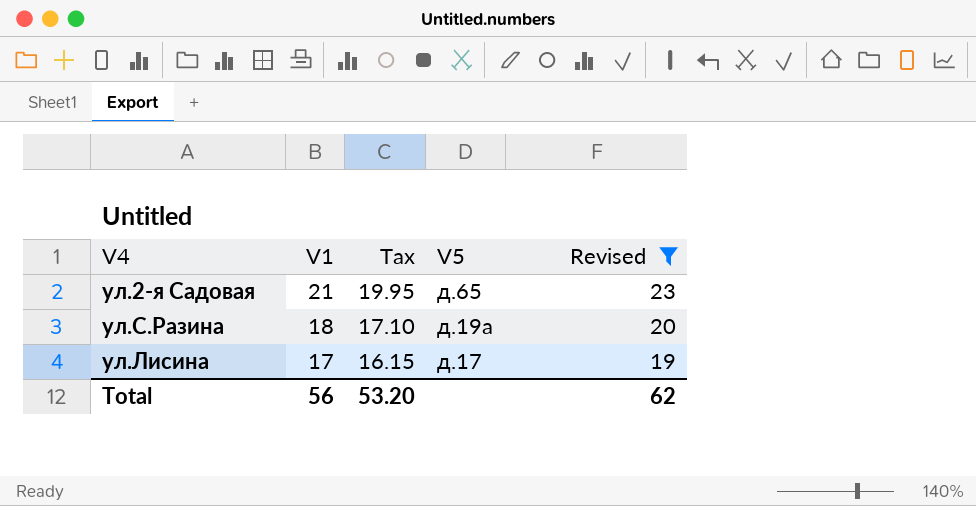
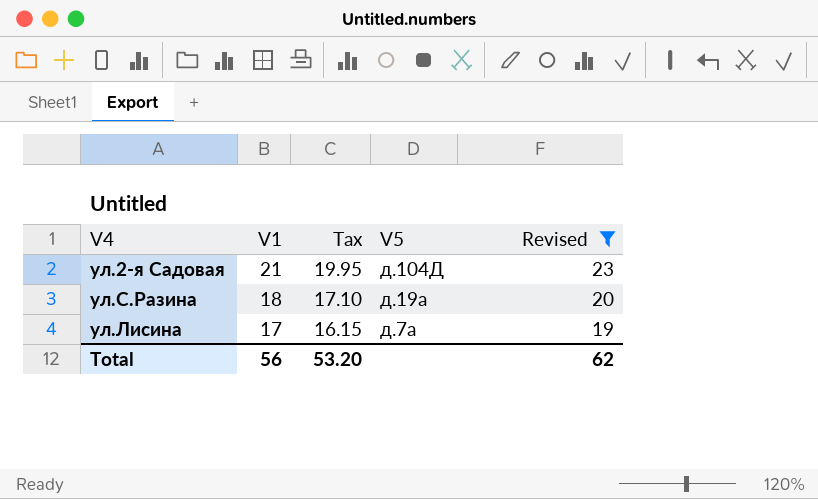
ул.2-я Садовая | V5: д.65 -> д.104Д
ул.Лисина | V5: д.17 -> д.7а

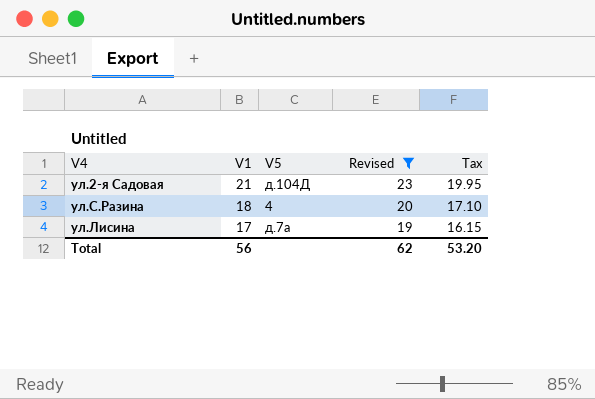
column Tax | position: 3 -> 5
ул.С.Разина | V5: д.19а -> 4

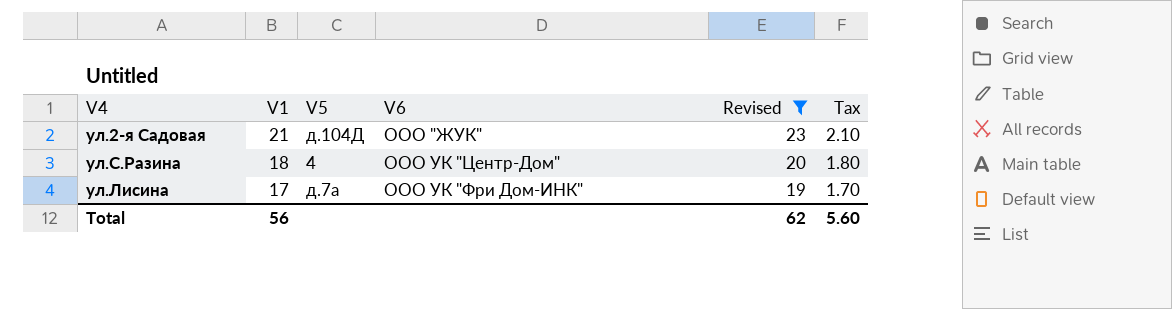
column V6 | position: none -> 4
column Tax | formula: [V1] * 0.95 -> [V1] * 0.1
Total | Tax: 53.20 -> 5.60

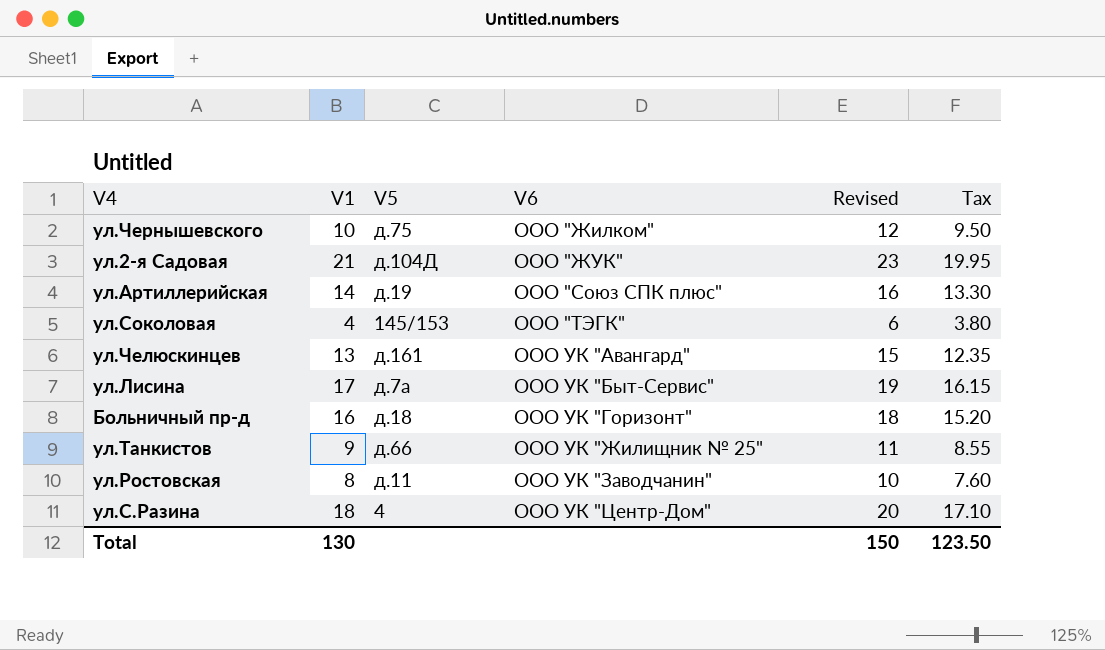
filter: Revised >= 19 -> none
row order: V1 descending -> V6 ascending
column Tax | formula: [V1] * 0.1 -> [V1] * 0.95
ул.Лисина | V6: ООО УК "Фри Дом-ИНК" -> ООО УК "Быт-Сервис"
Total | V1: 56 -> 130
Total | Revised: 62 -> 150
Total | Tax: 5.60 -> 123.50

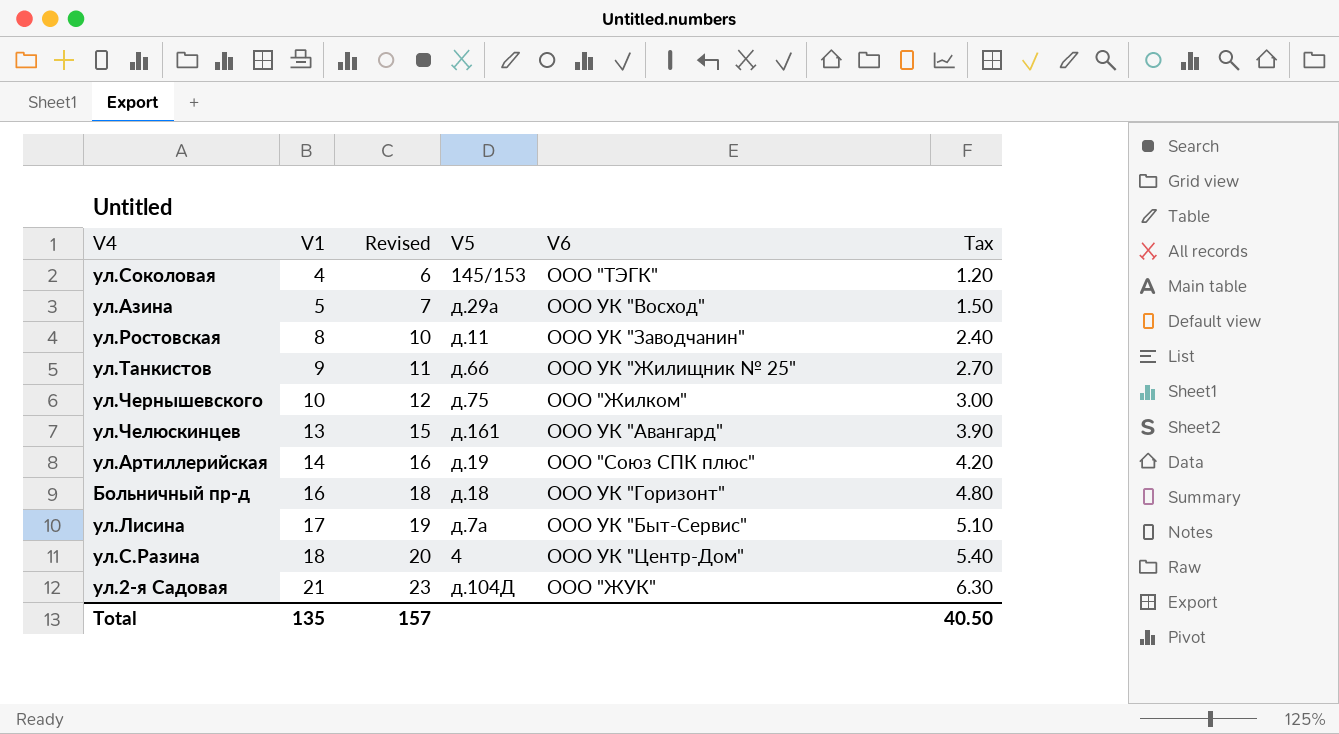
row order: V6 ascending -> V1 ascending
column Revised | position: 5 -> 3
column Tax | formula: [V1] * 0.95 -> [V1] * 0.3
row ул.Азина: none -> 5 | 7 | д.29а | ООО УК "Восход" | 1.50
Total | V1: 130 -> 135
Total | Revised: 150 -> 157
Total | Tax: 123.50 -> 40.50

